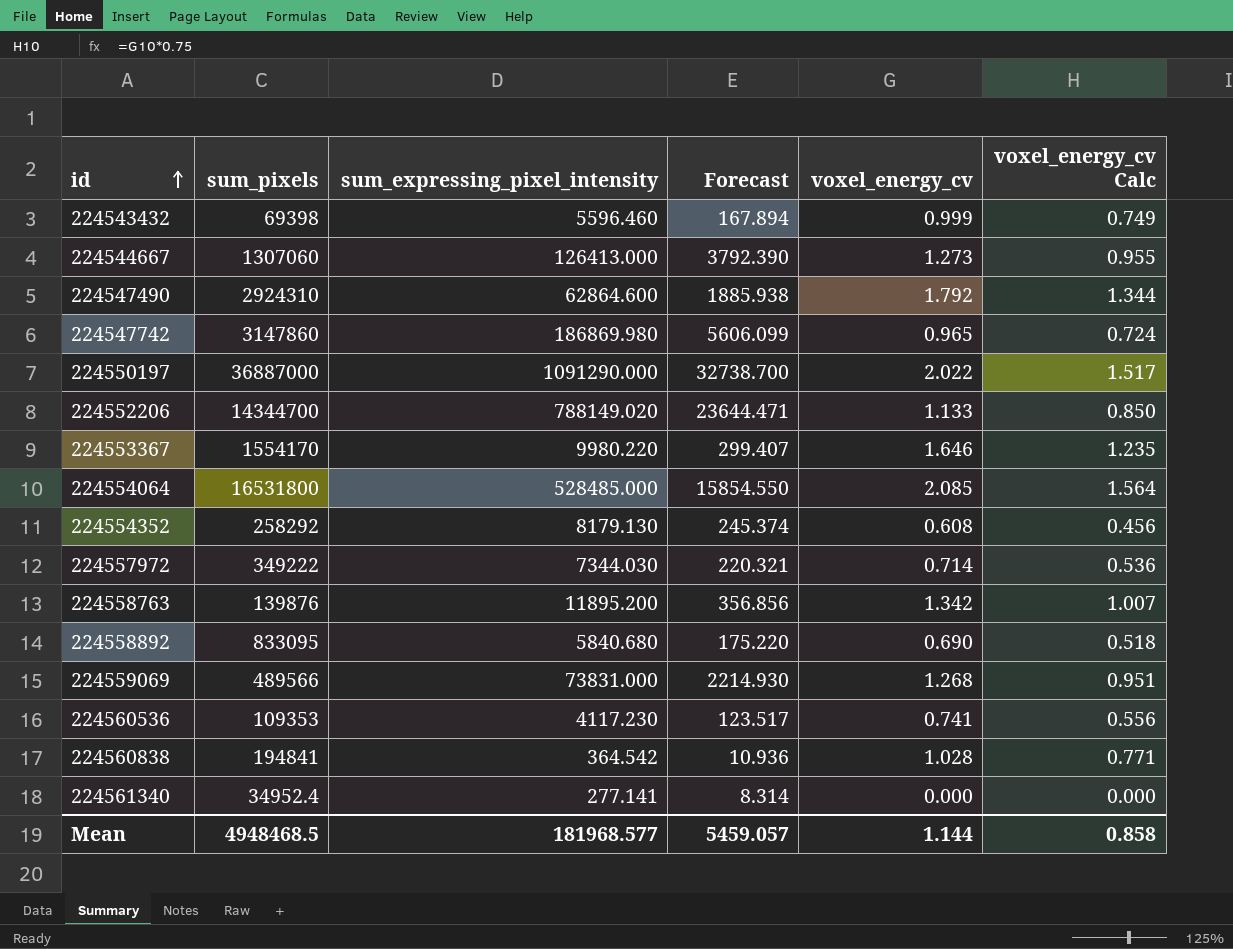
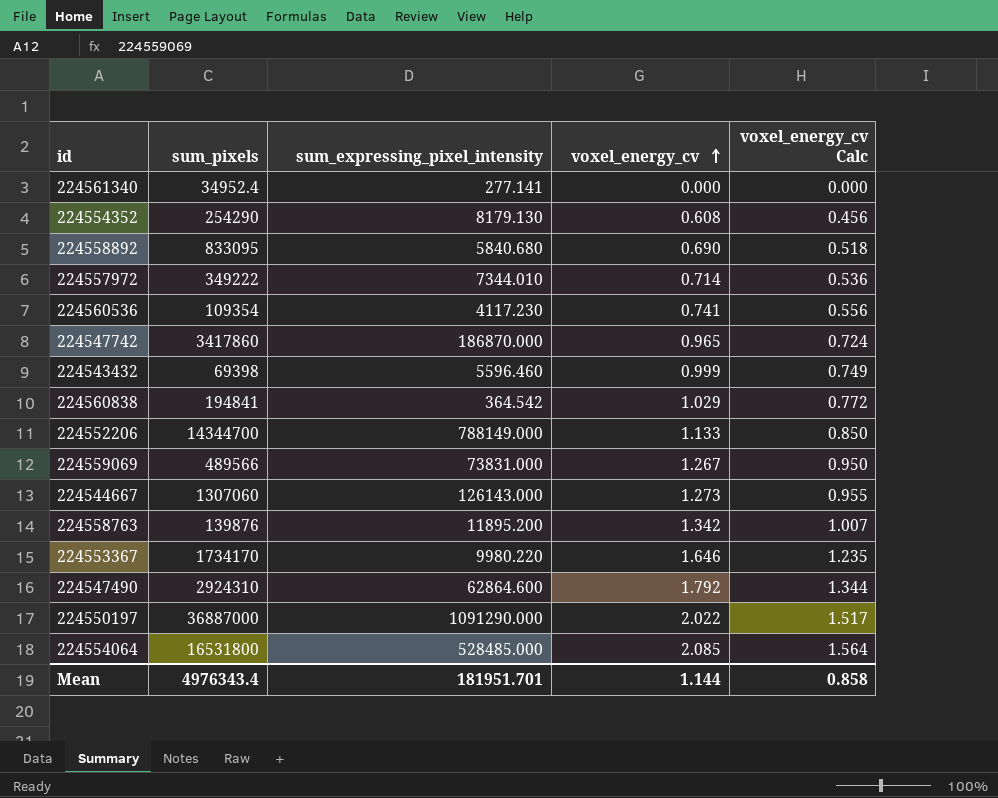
row order: id ascending -> voxel_energy_cv ascending
column Forecast | formula: [sum_expressing_pixel_intensity] * 0.03 -> none
224554352 | sum_pixels: 258292 -> 254290
224557972 | sum_expressing_pixel_intensity: 7344.030 -> 7344.010
224560536 | sum_pixels: 109353 -> 109354
224547742 | sum_pixels: 3147860 -> 3417860
224547742 | sum_expressing_pixel_intensity: 186869.980 -> 186870.000
224560838 | voxel_energy_cv: 1.028 -> 1.029
224560838 | voxel_energy_cv Calc: 0.771 -> 0.772
224552206 | sum_expressing_pixel_intensity: 788149.020 -> 788149.000
224559069 | voxel_energy_cv: 1.268 -> 1.267
224559069 | voxel_energy_cv Calc: 0.951 -> 0.950
224544667 | sum_expressing_pixel_intensity: 126413.000 -> 126143.000
224553367 | sum_pixels: 1554170 -> 1734170
Mean | sum_pixels: 4948468.5 -> 4976343.4
Mean | sum_expressing_pixel_intensity: 181968.577 -> 181951.701

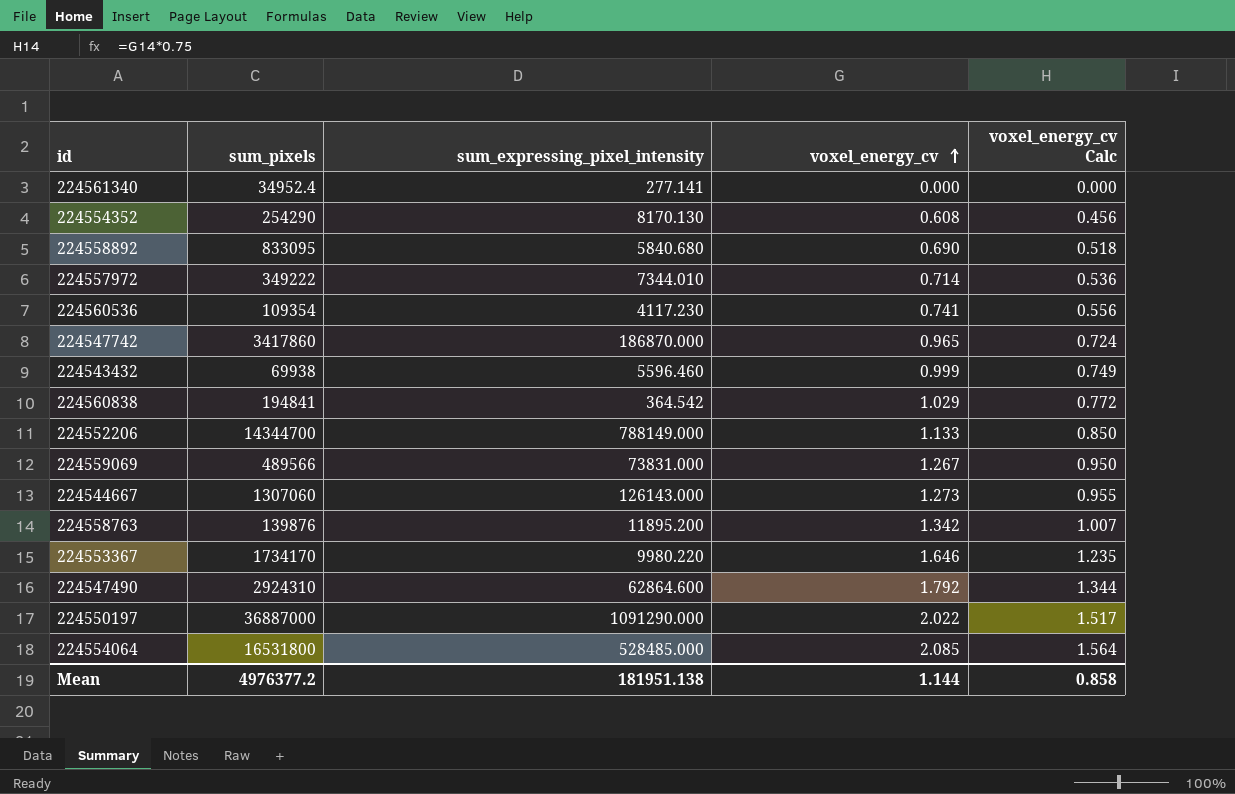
224554352 | sum_expressing_pixel_intensity: 8179.130 -> 8170.130
224543432 | sum_pixels: 69398 -> 69938
Mean | sum_pixels: 4976343.4 -> 4976377.2
Mean | sum_expressing_pixel_intensity: 181951.701 -> 181951.138

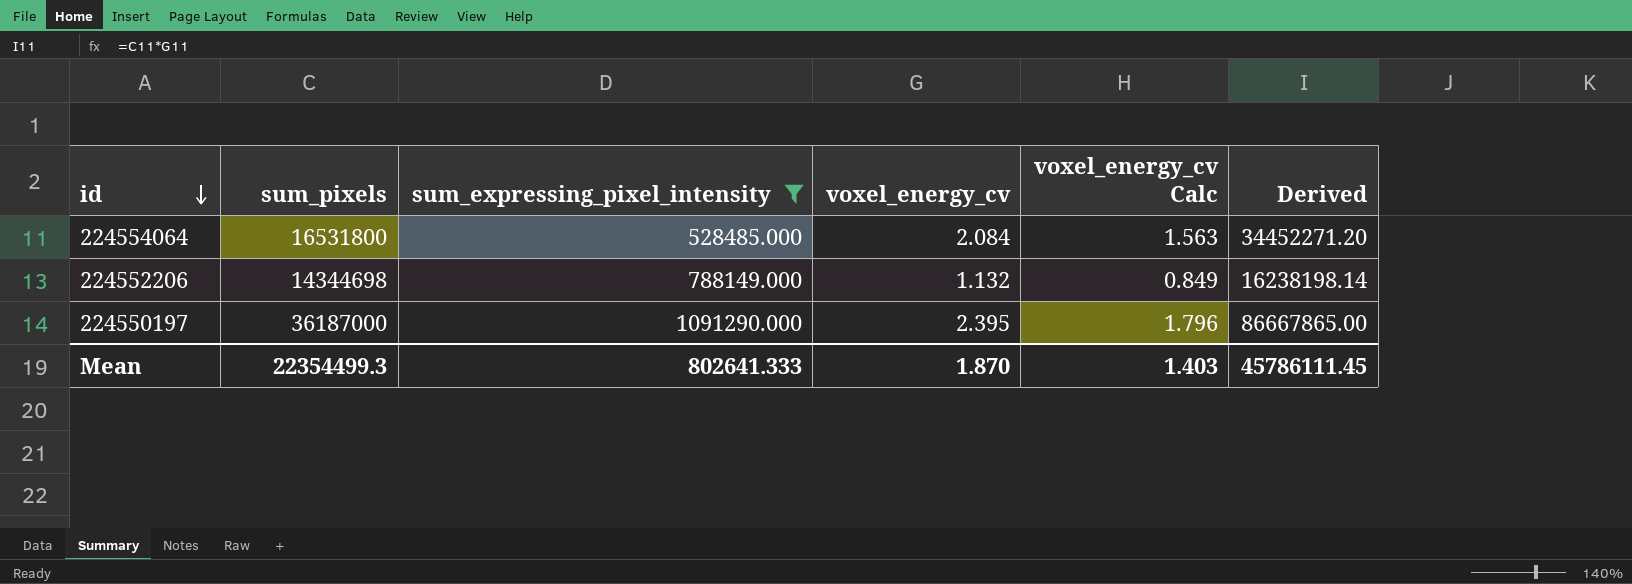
filter: none -> sum_expressing_pixel_intensity >= 528485.000
row order: voxel_energy_cv ascending -> id descending
column Derived | formula: none -> [sum_pixels] * [voxel_energy_cv]
224554064 | voxel_energy_cv: 2.085 -> 2.084
224554064 | voxel_energy_cv Calc: 1.564 -> 1.563
224552206 | sum_pixels: 14344700 -> 14344698
224552206 | voxel_energy_cv: 1.133 -> 1.132
224552206 | voxel_energy_cv Calc: 0.850 -> 0.849
224550197 | sum_pixels: 36887000 -> 36187000
224550197 | voxel_energy_cv: 2.022 -> 2.395
224550197 | voxel_energy_cv Calc: 1.517 -> 1.796
Mean | sum_pixels: 4976377.2 -> 22354499.3
Mean | sum_expressing_pixel_intensity: 181951.138 -> 802641.333
Mean | voxel_energy_cv: 1.144 -> 1.870
Mean | voxel_energy_cv Calc: 0.858 -> 1.403

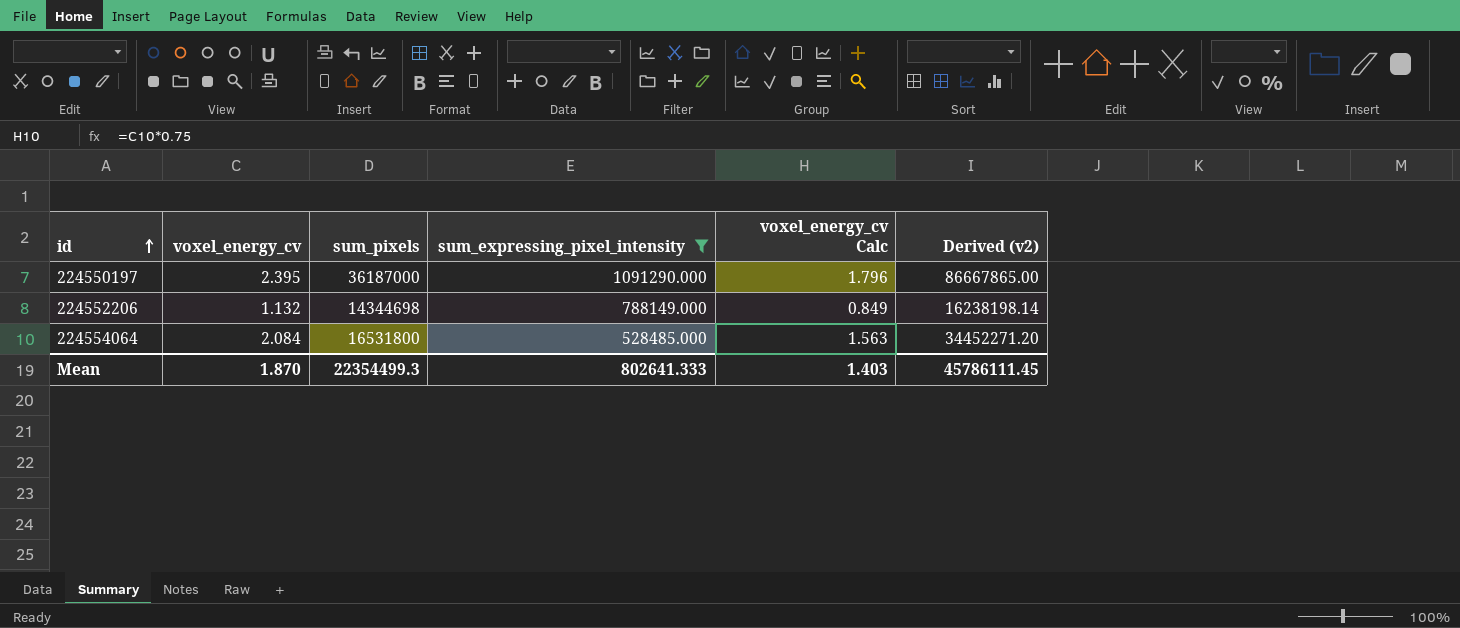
row order: id descending -> id ascending
column voxel_energy_cv | position: 4 -> 2
column name: Derived -> Derived (v2)

